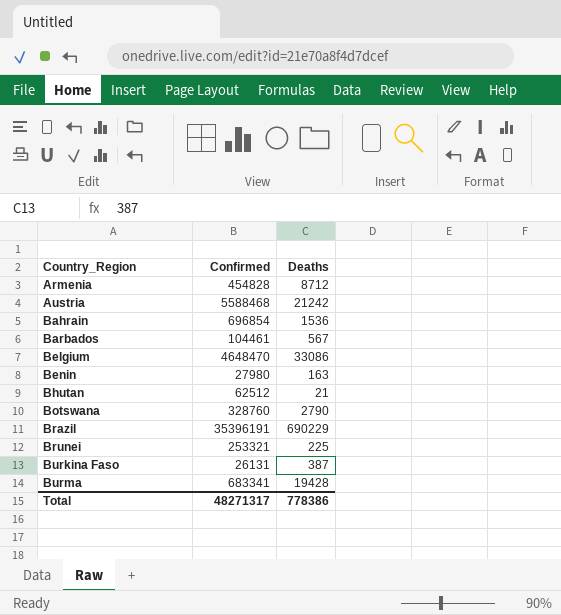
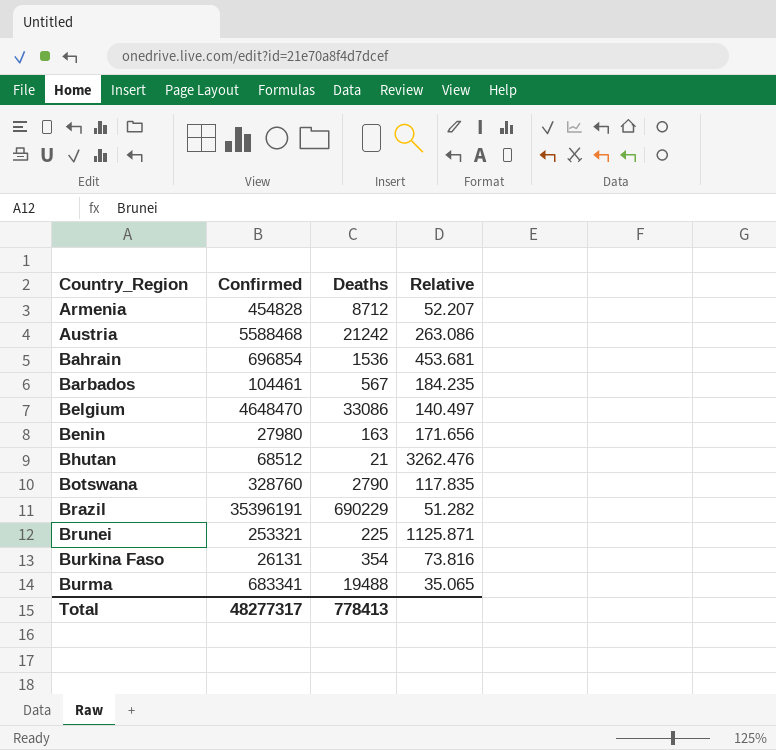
column Relative | formula: none -> [Confirmed] / [Deaths]
Bhutan | Confirmed: 62512 -> 68512
Burkina Faso | Deaths: 387 -> 354
Burma | Deaths: 19428 -> 19488
Total | Confirmed: 48271317 -> 48277317
Total | Deaths: 778386 -> 778413

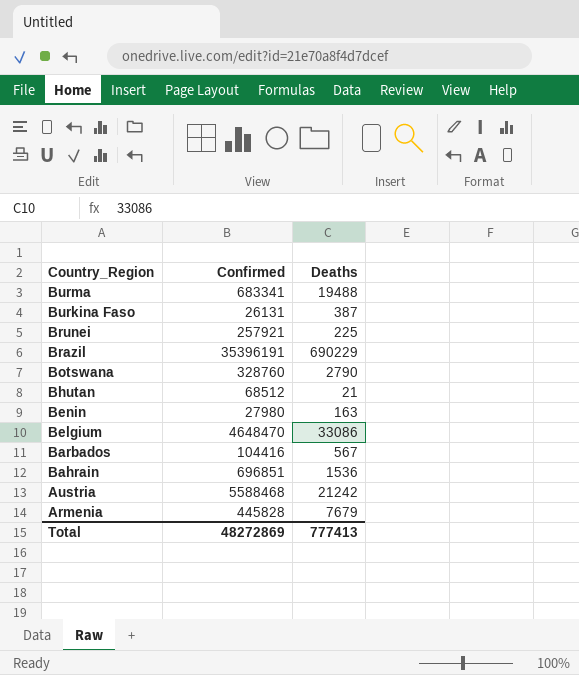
row order: Country_Region ascending -> Country_Region descending
column Relative | formula: [Confirmed] / [Deaths] -> none
Burkina Faso | Deaths: 354 -> 387
Brunei | Confirmed: 253321 -> 257921
Barbados | Confirmed: 104461 -> 104416
Bahrain | Confirmed: 696854 -> 696851
Armenia | Confirmed: 454828 -> 445828
Armenia | Deaths: 8712 -> 7679
Total | Confirmed: 48277317 -> 48272869
Total | Deaths: 778413 -> 777413

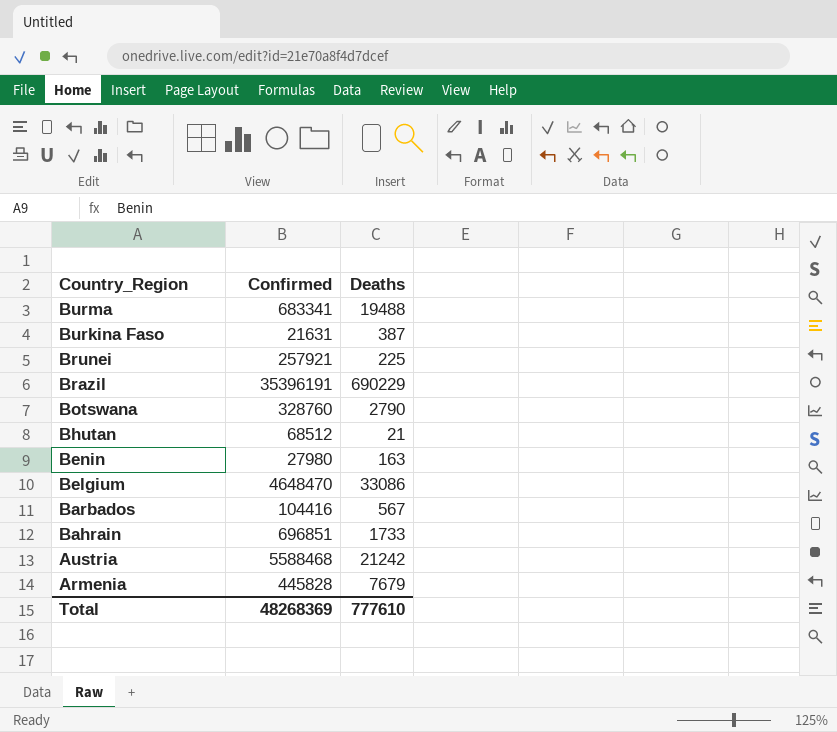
Burkina Faso | Confirmed: 26131 -> 21631
Bahrain | Deaths: 1536 -> 1733
Total | Confirmed: 48272869 -> 48268369
Total | Deaths: 777413 -> 777610

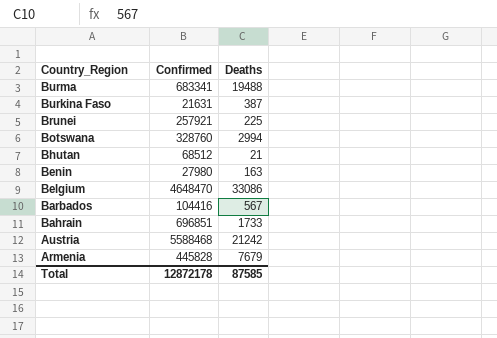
row Brazil: 35396191 | 690229 -> none
Botswana | Deaths: 2790 -> 2994
Total | Confirmed: 48268369 -> 12872178
Total | Deaths: 777610 -> 87585

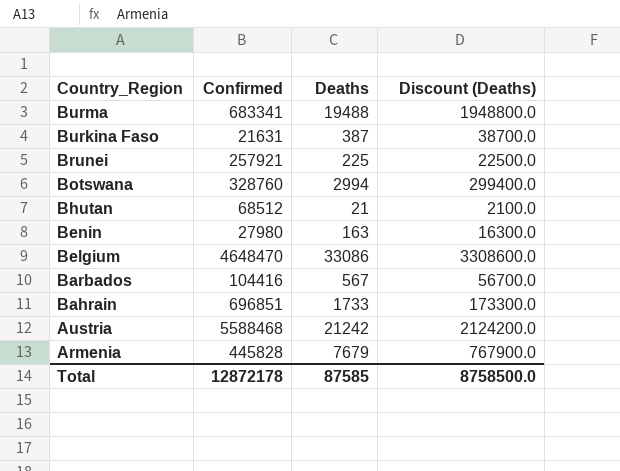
column Discount (Deaths) | formula: none -> [Deaths] * 100

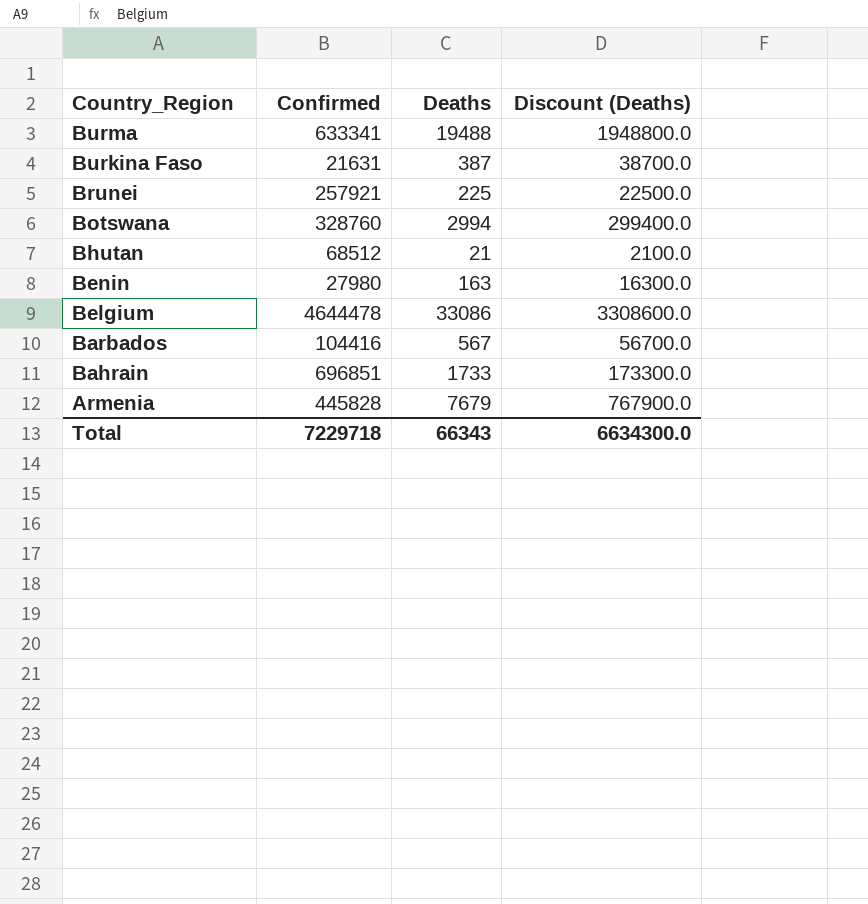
row Austria: 5588468 | 21242 | 2124200.0 -> none
Burma | Confirmed: 683341 -> 633341
Belgium | Confirmed: 4648470 -> 4644478
Total | Confirmed: 12872178 -> 7229718
Total | Deaths: 87585 -> 66343
Total | Discount (Deaths): 8758500.0 -> 6634300.0

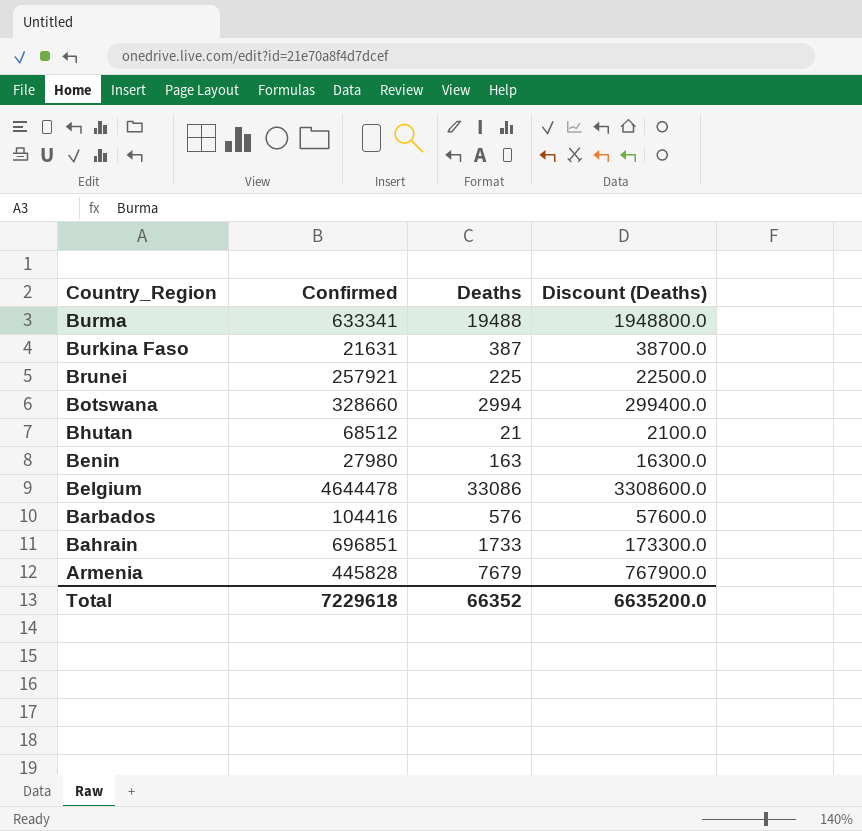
Botswana | Confirmed: 328760 -> 328660
Barbados | Deaths: 567 -> 576
Barbados | Discount (Deaths): 56700.0 -> 57600.0
Total | Confirmed: 7229718 -> 7229618
Total | Deaths: 66343 -> 66352
Total | Discount (Deaths): 6634300.0 -> 6635200.0

